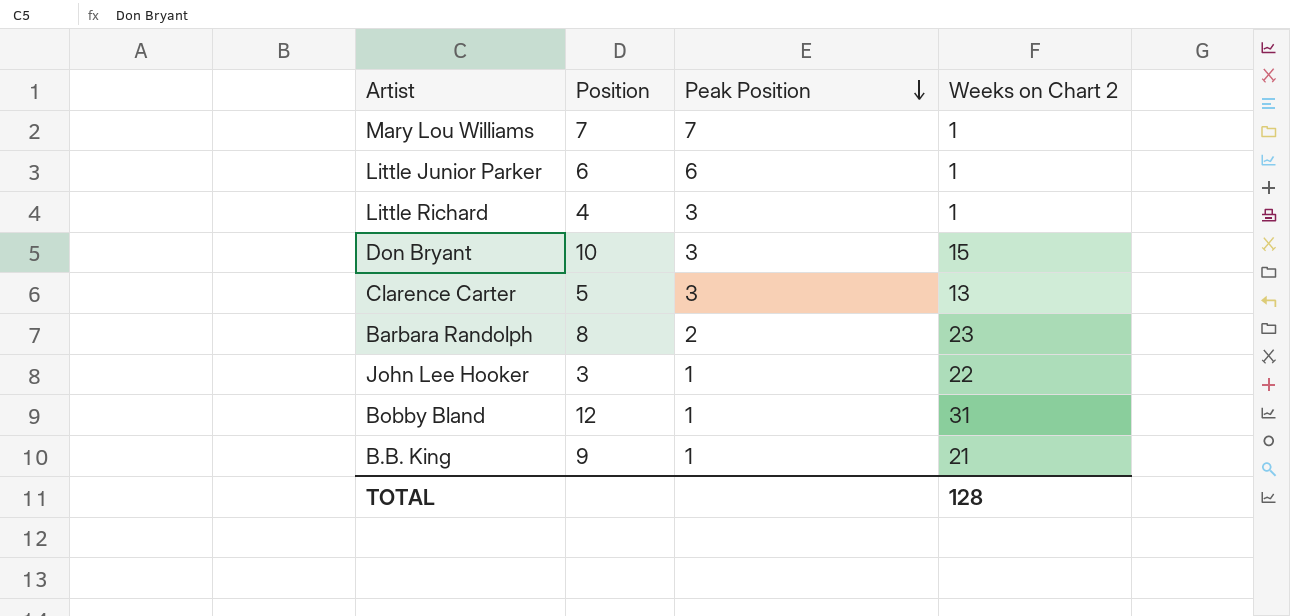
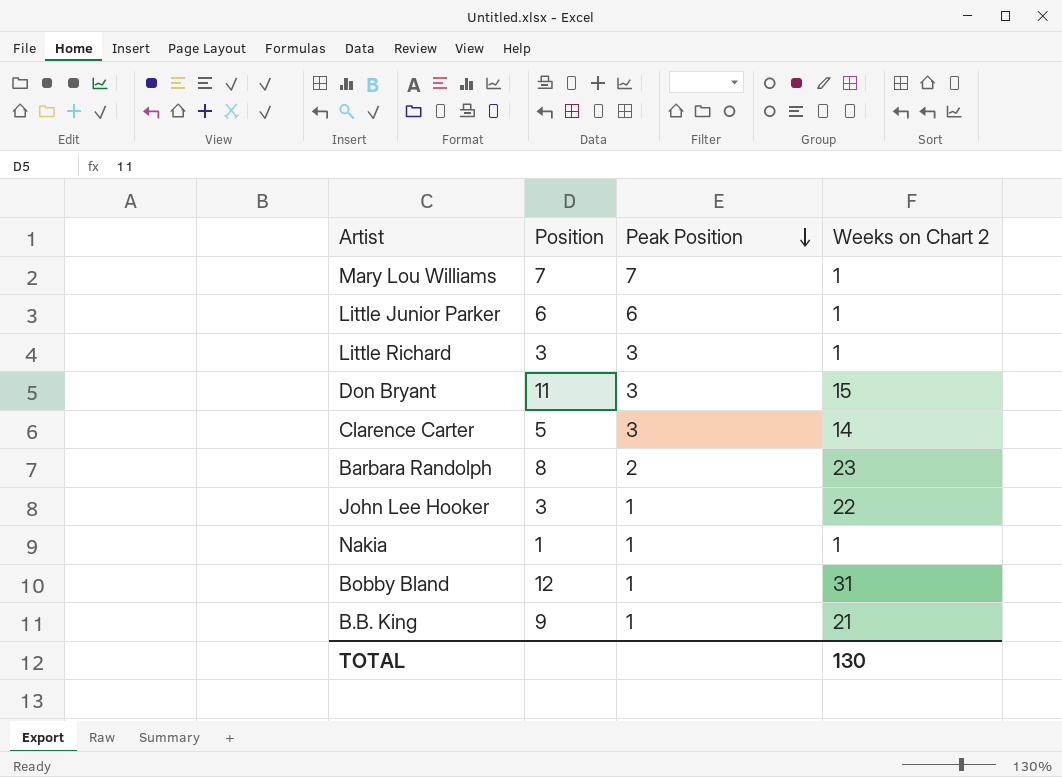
Little Richard | Position: 4 -> 3
Don Bryant | Position: 10 -> 11
Clarence Carter | Weeks on Chart 2: 13 -> 14
row Nakia: none -> 1 | 1 | 1
TOTAL | Weeks on Chart 2: 128 -> 130

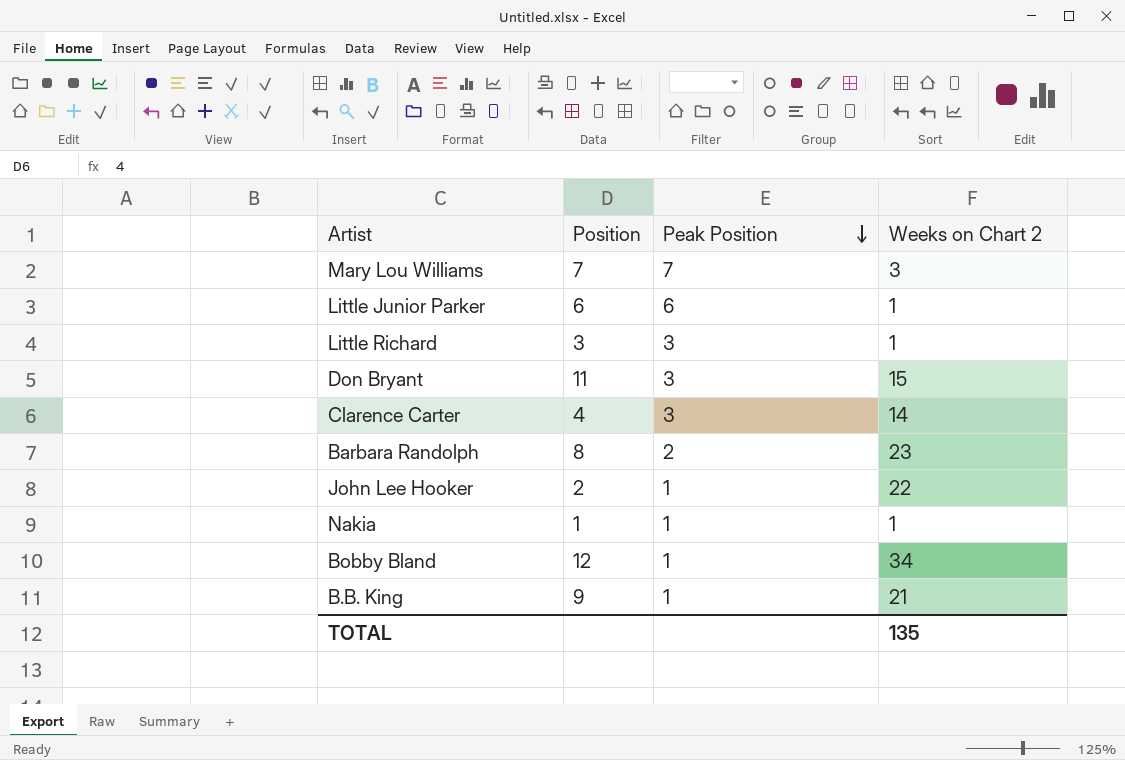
Mary Lou Williams | Weeks on Chart 2: 1 -> 3
Clarence Carter | Position: 5 -> 4
John Lee Hooker | Position: 3 -> 2
Bobby Bland | Weeks on Chart 2: 31 -> 34
TOTAL | Weeks on Chart 2: 130 -> 135

